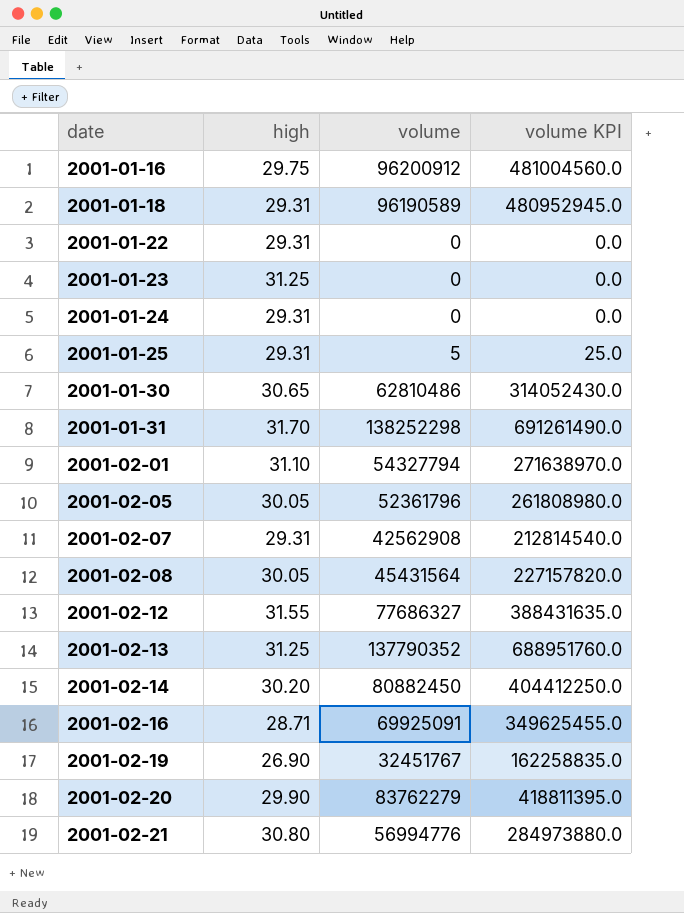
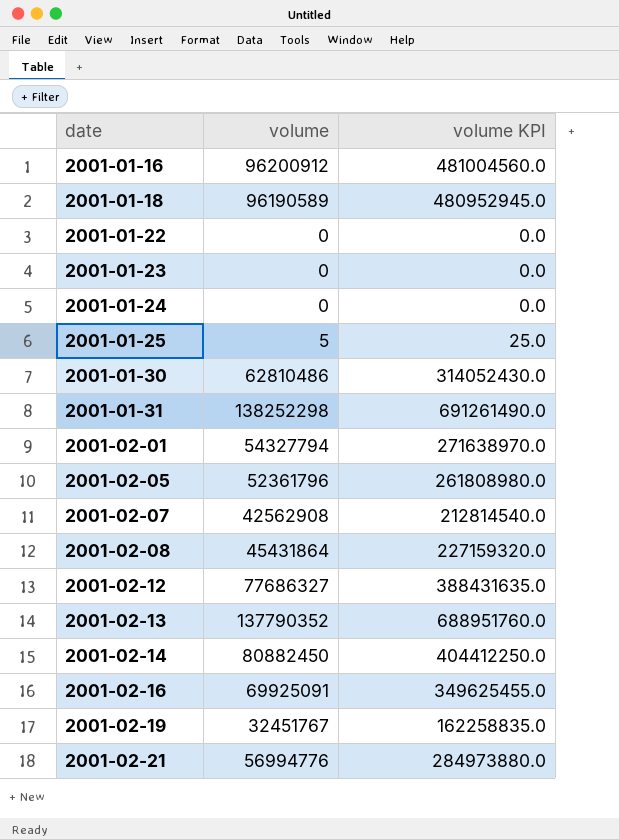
column high | position: 2 -> none
row 2001-02-20: 29.90 | 83762279 | 418811395.0 -> none
2001-02-08 | volume: 45431564 -> 45431864
2001-02-08 | volume KPI: 227157820.0 -> 227159320.0

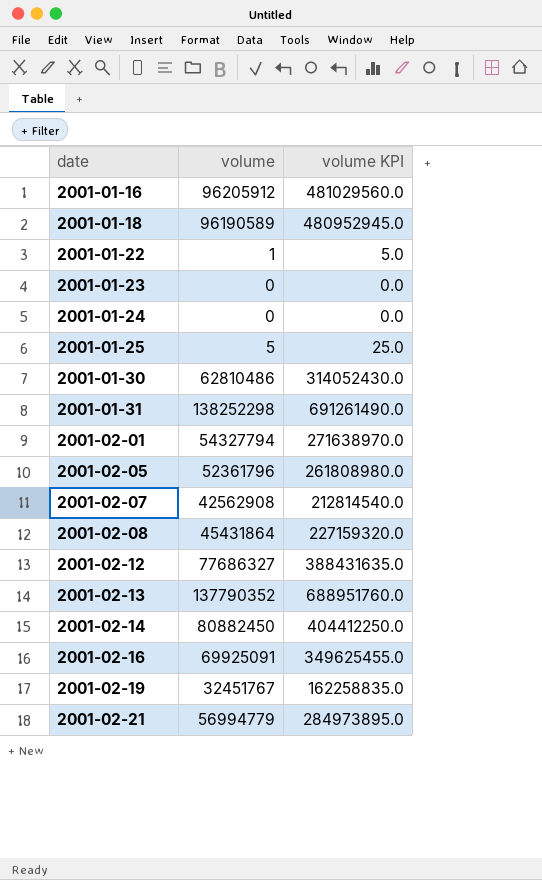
2001-01-16 | volume: 96200912 -> 96205912
2001-01-16 | volume KPI: 481004560.0 -> 481029560.0
2001-01-22 | volume: 0 -> 1
2001-01-22 | volume KPI: 0.0 -> 5.0
2001-02-21 | volume: 56994776 -> 56994779
2001-02-21 | volume KPI: 284973880.0 -> 284973895.0

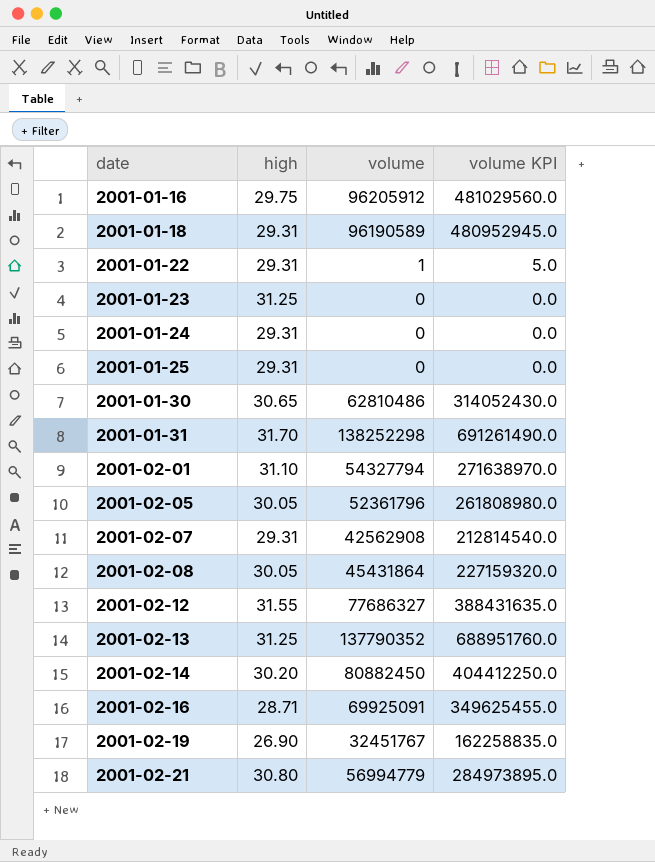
column high | position: none -> 2
2001-01-25 | volume: 5 -> 0
2001-01-25 | volume KPI: 25.0 -> 0.0

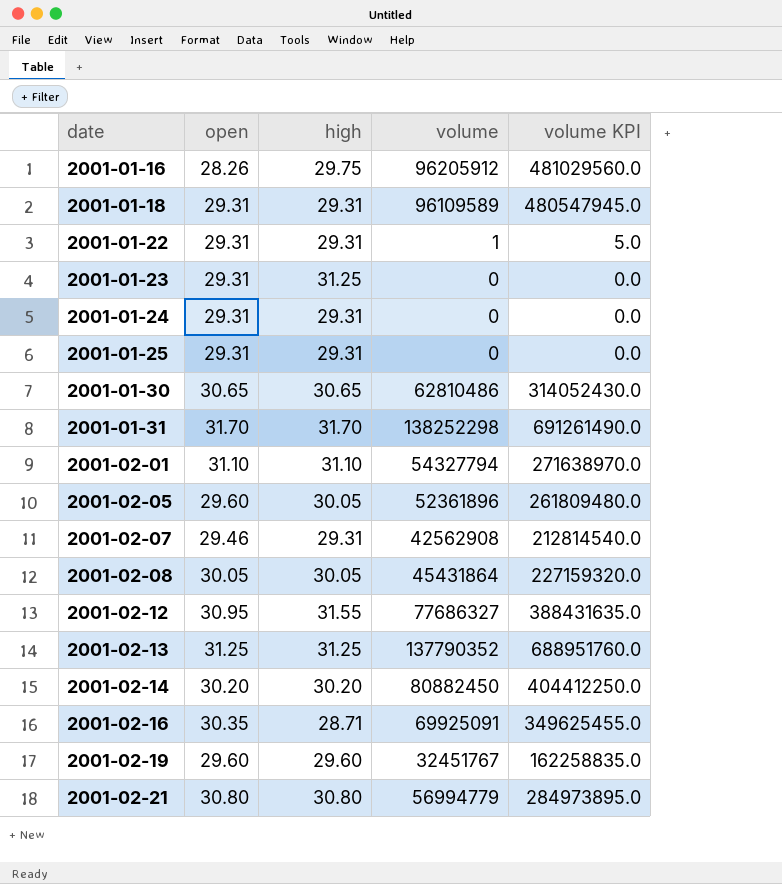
column open | position: none -> 2
2001-01-18 | volume: 96190589 -> 96109589
2001-01-18 | volume KPI: 480952945.0 -> 480547945.0
2001-02-05 | volume: 52361796 -> 52361896
2001-02-05 | volume KPI: 261808980.0 -> 261809480.0
2001-02-19 | high: 26.90 -> 29.60

